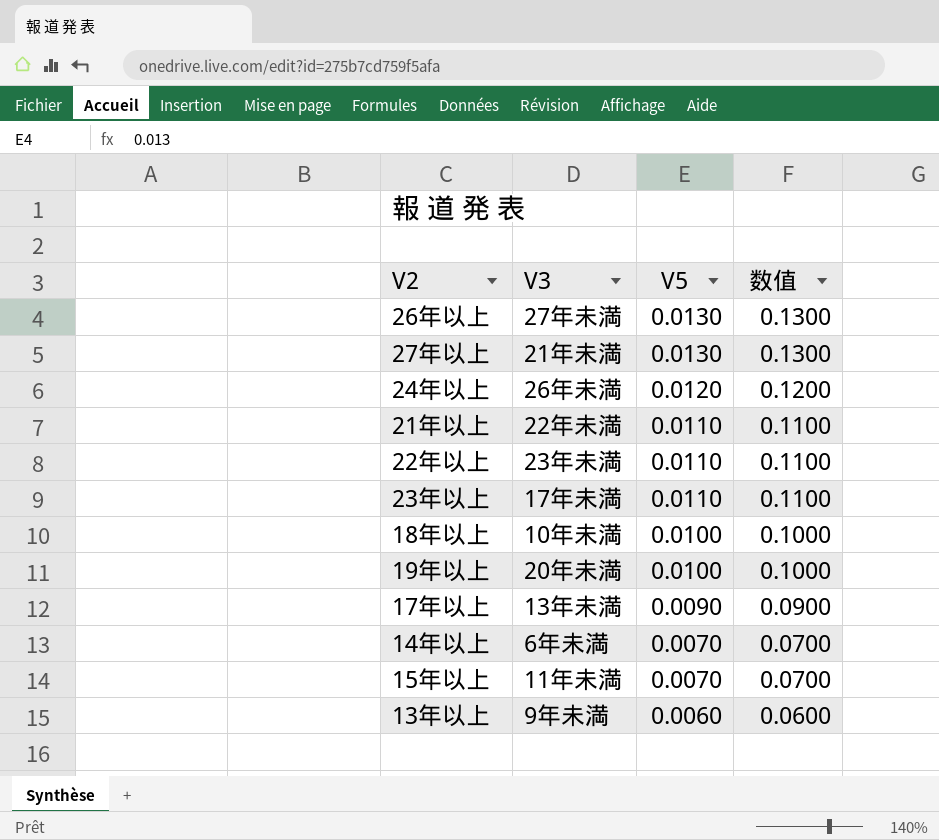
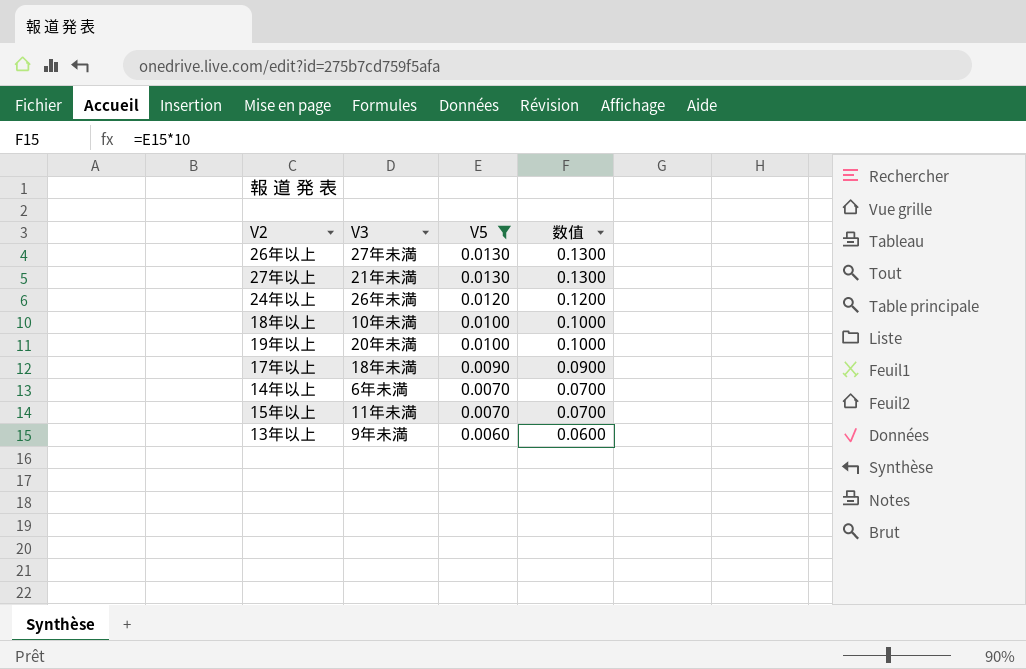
filter: none -> V5 != 0.0110
17年以上 | V3: 13年未満 -> 18年未満

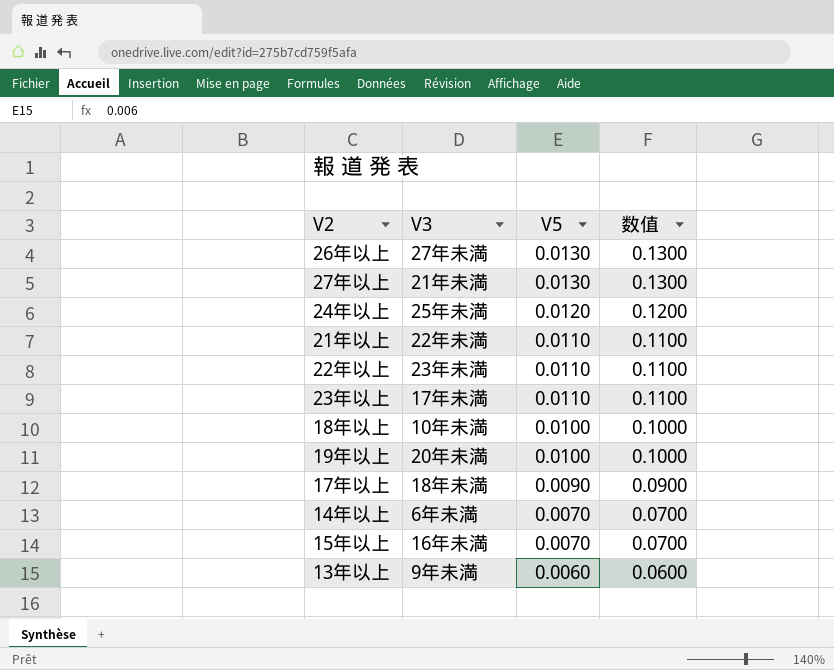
filter: V5 != 0.0110 -> none
24年以上 | V3: 26年未満 -> 25年未満
15年以上 | V3: 11年未満 -> 16年未満

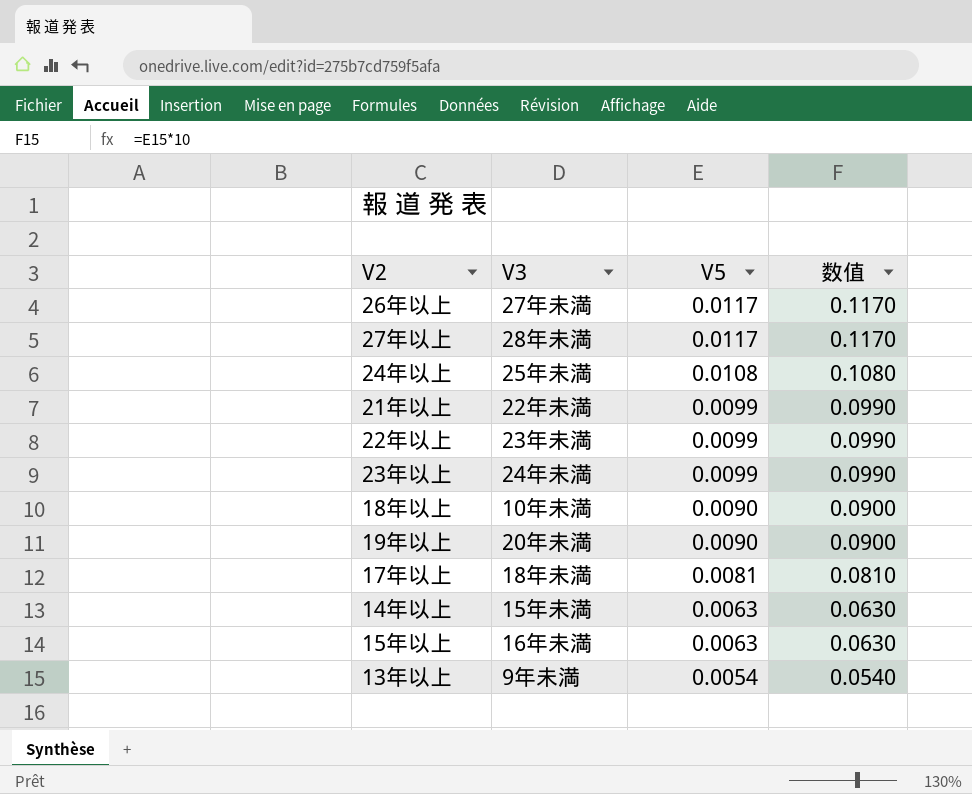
26年以上 | V5: 0.0130 -> 0.0117
26年以上 | 数值: 0.1300 -> 0.1170
27年以上 | V3: 21年未満 -> 28年未満
27年以上 | V5: 0.0130 -> 0.0117
27年以上 | 数值: 0.1300 -> 0.1170
24年以上 | V5: 0.0120 -> 0.0108
24年以上 | 数值: 0.1200 -> 0.1080
21年以上 | V5: 0.0110 -> 0.0099
21年以上 | 数值: 0.1100 -> 0.0990
22年以上 | V5: 0.0110 -> 0.0099
22年以上 | 数值: 0.1100 -> 0.0990
23年以上 | V3: 17年未満 -> 24年未満
23年以上 | V5: 0.0110 -> 0.0099
23年以上 | 数值: 0.1100 -> 0.0990
18年以上 | V5: 0.0100 -> 0.0090
18年以上 | 数值: 0.1000 -> 0.0900
19年以上 | V5: 0.0100 -> 0.0090
19年以上 | 数值: 0.1000 -> 0.0900
17年以上 | V5: 0.0090 -> 0.0081
17年以上 | 数值: 0.0900 -> 0.0810
14年以上 | V3: 6年未満 -> 15年未満
14年以上 | V5: 0.0070 -> 0.0063
14年以上 | 数值: 0.0700 -> 0.0630
15年以上 | V5: 0.0070 -> 0.0063
15年以上 | 数值: 0.0700 -> 0.0630
13年以上 | V5: 0.0060 -> 0.0054
13年以上 | 数值: 0.0600 -> 0.0540

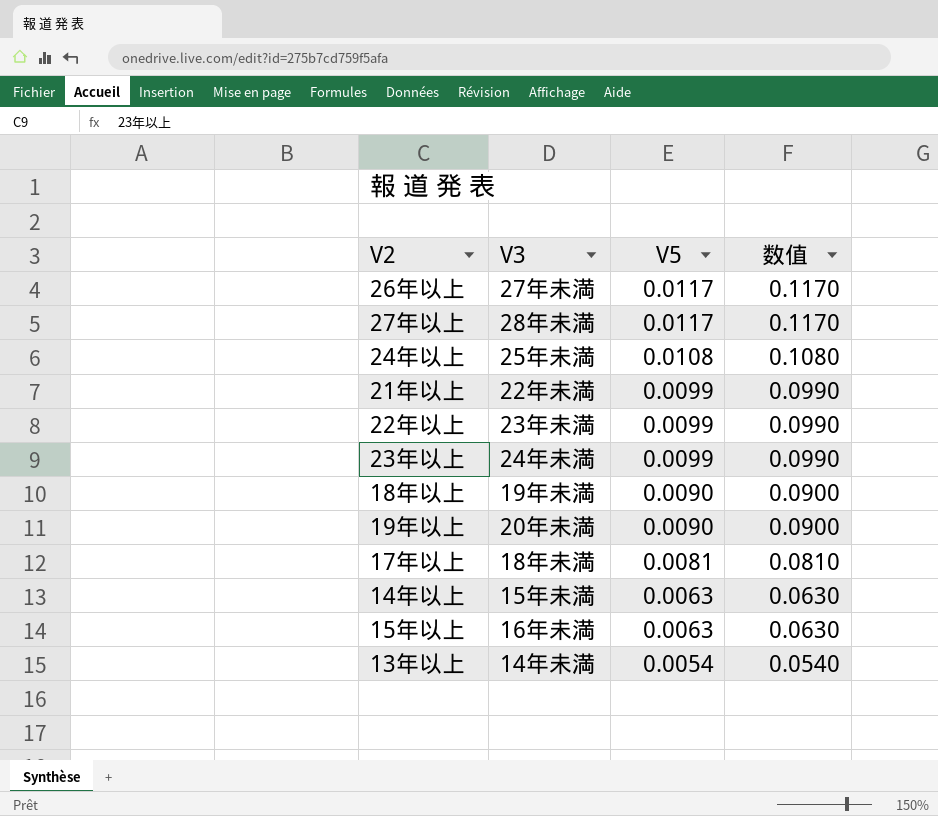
18年以上 | V3: 10年未満 -> 19年未満
13年以上 | V3: 9年未満 -> 14年未満

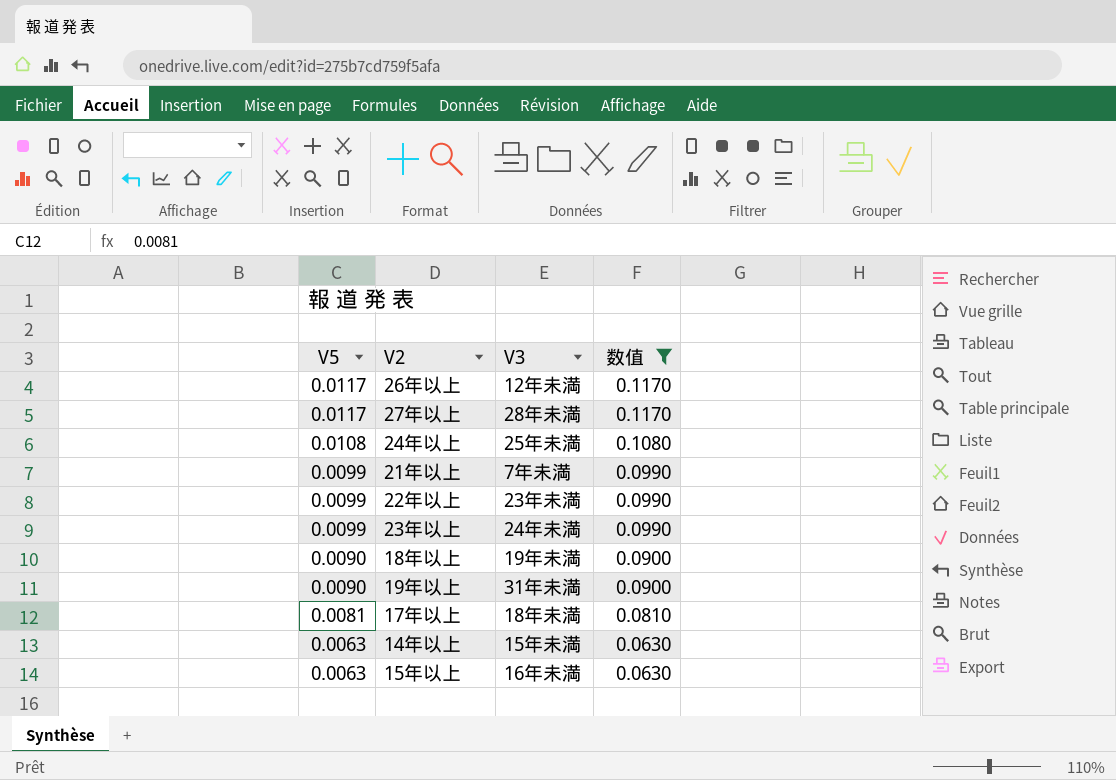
filter: none -> 数值 != 0.0540
column V5 | position: 3 -> 1
26年以上 | V3: 27年未満 -> 12年未満
21年以上 | V3: 22年未満 -> 7年未満
19年以上 | V3: 20年未満 -> 31年未満

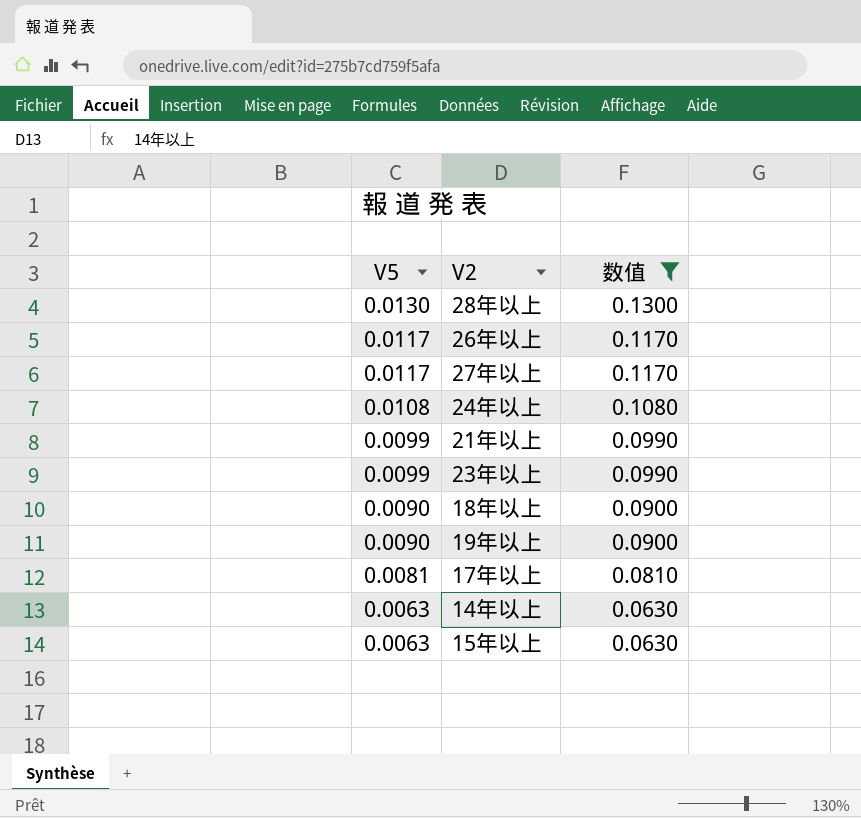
column V3 | position: 3 -> none
row 22年以上: 0.0099 | 23年未満 | 0.0990 -> none
row 28年以上: none -> 0.0130 | 0.1300

